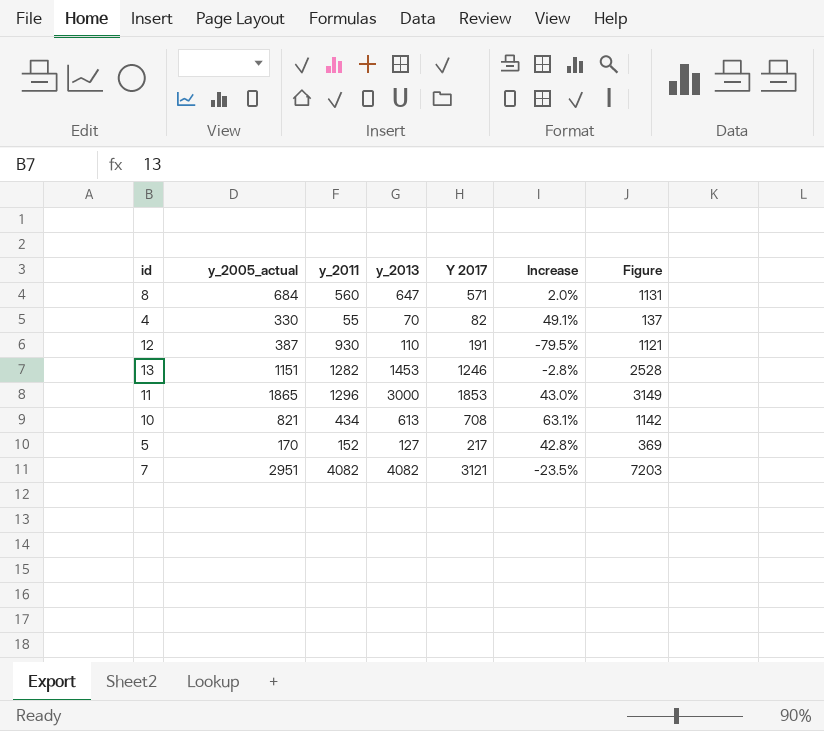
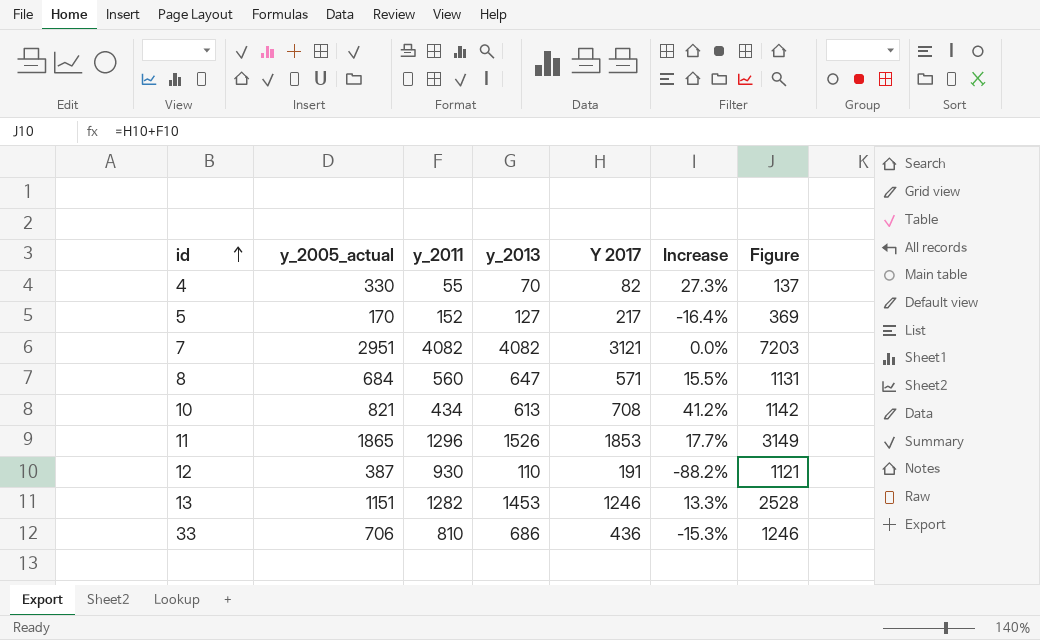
row order: none -> id ascending
column Increase | formula: ([Y 2017] - [y_2011]) / [y_2011] -> ([y_2013] - [y_2011]) / [y_2011]
11 | y_2013: 3000 -> 1526
row 33: none -> 706 | 810 | 686 | 436 | -15.3% | 1246

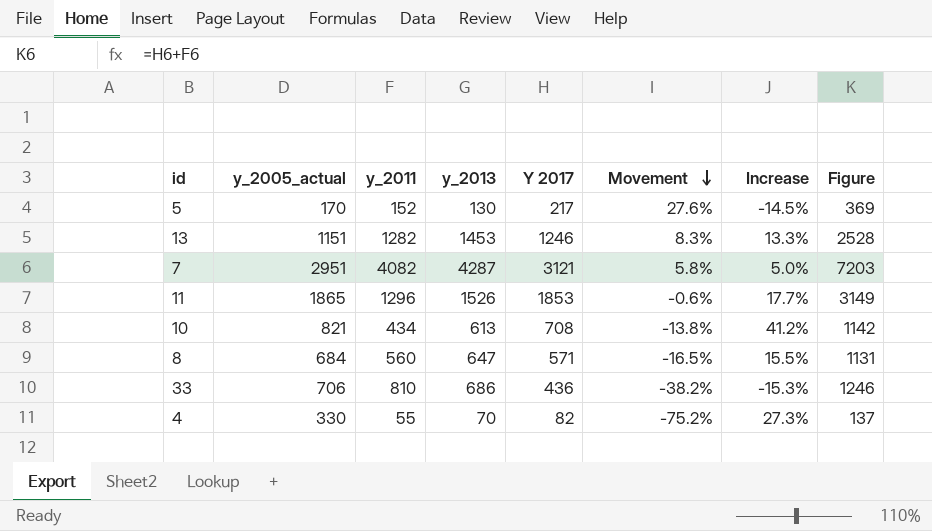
row order: id ascending -> Movement descending
column Movement | formula: none -> ([Y 2017] - [y_2005_actual]) / [y_2005_actual]
row 12: 387 | 930 | 110 | 191 | -88.2% | 1121 -> none
5 | y_2013: 127 -> 130
5 | Increase: -16.4% -> -14.5%
7 | y_2013: 4082 -> 4287
7 | Increase: 0.0% -> 5.0%

